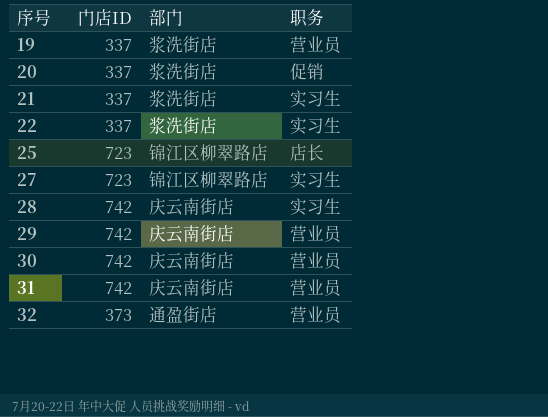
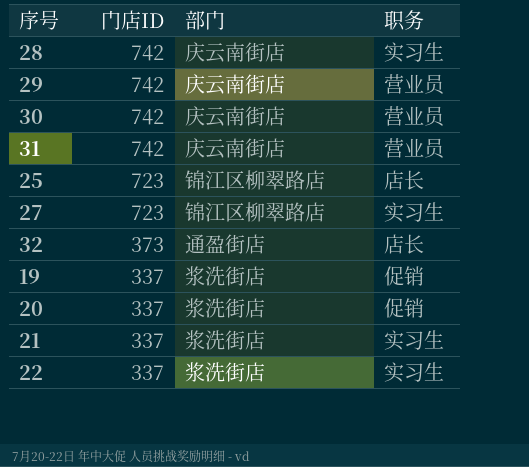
row order: 序号 ascending -> 门店ID descending
32 | 职务: 营业员 -> 店长
19 | 职务: 营业员 -> 促销

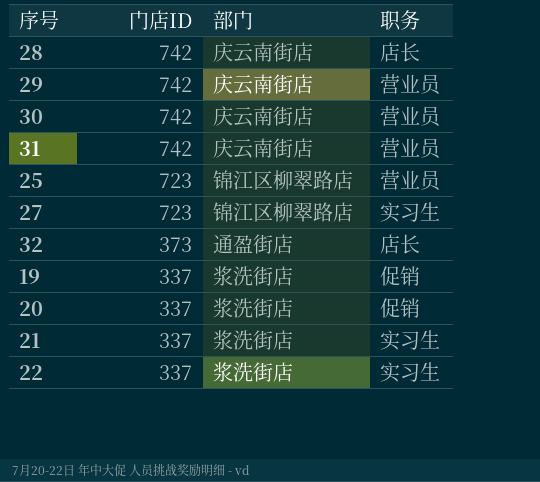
28 | 职务: 实习生 -> 店长
25 | 职务: 店长 -> 营业员

